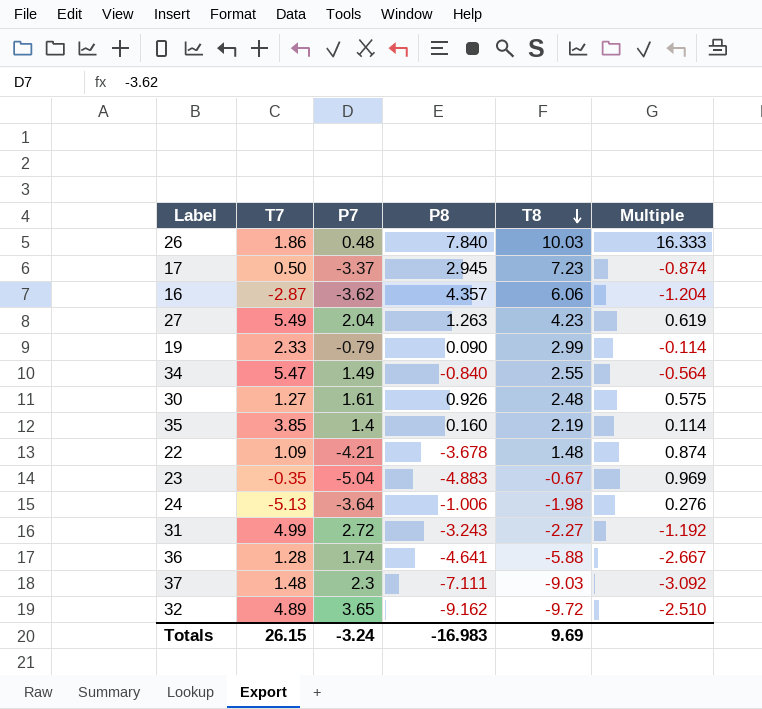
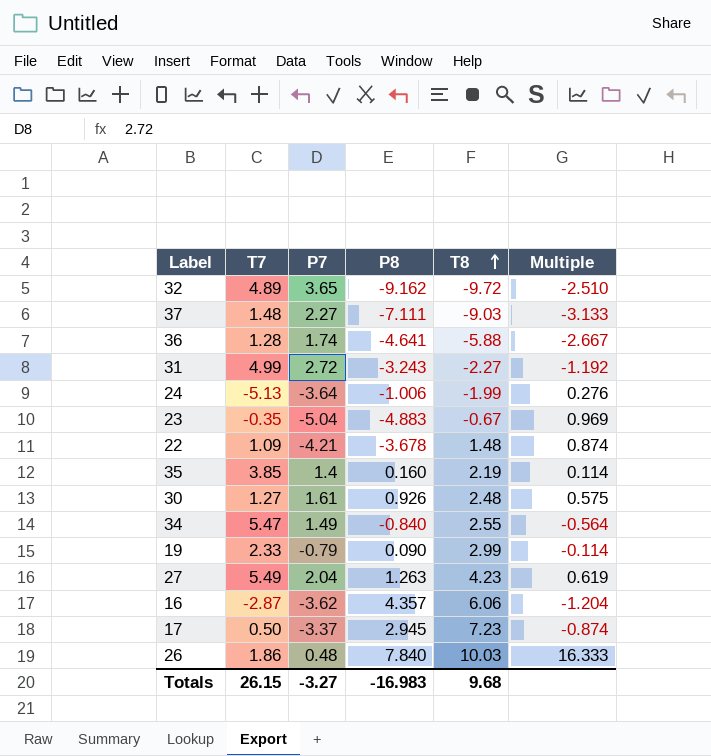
row order: T8 descending -> T8 ascending
37 | P7: 2.3 -> 2.27
37 | Multiple: -3.092 -> -3.133
24 | T8: -1.98 -> -1.99
Totals | P7: -3.24 -> -3.27
Totals | T8: 9.69 -> 9.68

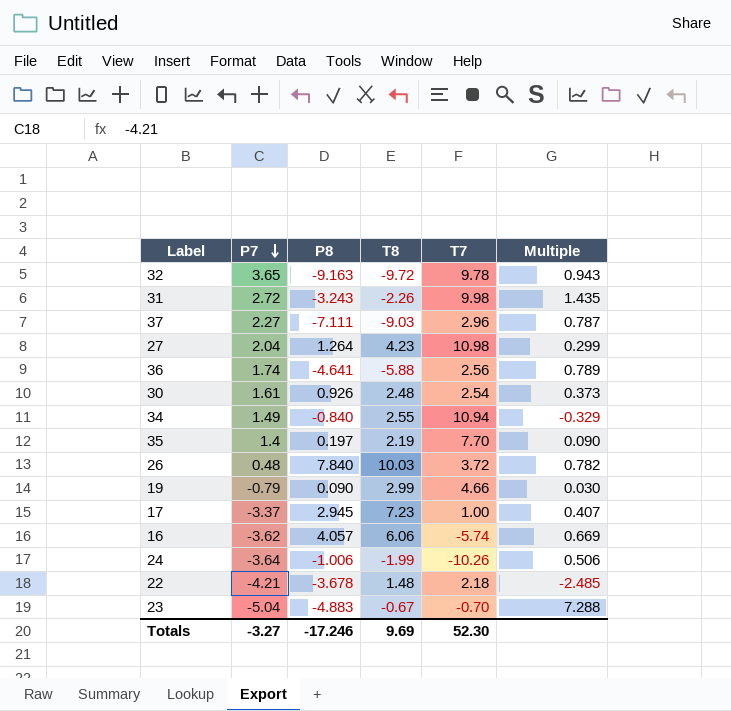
row order: T8 ascending -> P7 descending
column T7 | position: 2 -> 5
column Multiple | formula: [P8] / [P7] -> [P8] / [T8]
32 | P8: -9.162 -> -9.163
32 | T7: 4.89 -> 9.78
31 | T8: -2.27 -> -2.26
31 | T7: 4.99 -> 9.98
37 | T7: 1.48 -> 2.96
27 | P8: 1.263 -> 1.264
27 | T7: 5.49 -> 10.98
36 | T7: 1.28 -> 2.56
30 | T7: 1.27 -> 2.54
34 | T7: 5.47 -> 10.94
35 | P8: 0.160 -> 0.197
35 | T7: 3.85 -> 7.70
26 | T7: 1.86 -> 3.72
19 | T7: 2.33 -> 4.66
17 | T7: 0.50 -> 1.00
16 | P8: 4.357 -> 4.057
16 | T7: -2.87 -> -5.74
24 | T7: -5.13 -> -10.26
22 | T7: 1.09 -> 2.18
23 | T7: -0.35 -> -0.70
Totals | P8: -16.983 -> -17.246
Totals | T8: 9.68 -> 9.69
Totals | T7: 26.15 -> 52.30

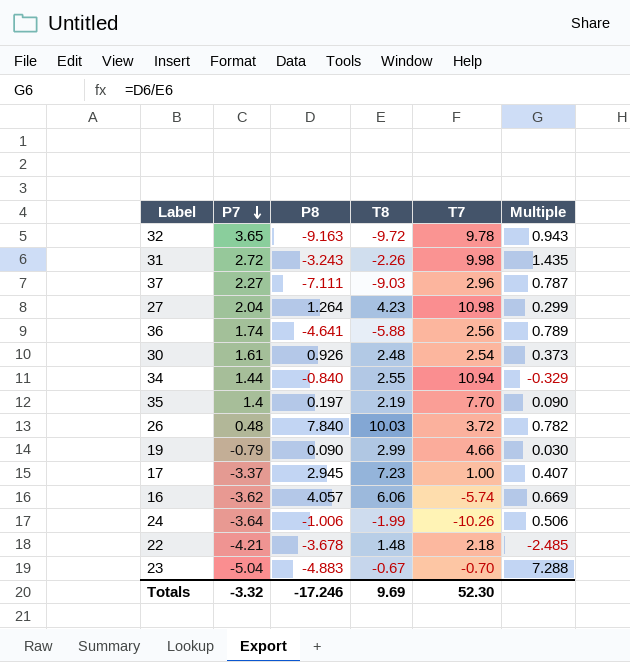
34 | P7: 1.49 -> 1.44
Totals | P7: -3.27 -> -3.32

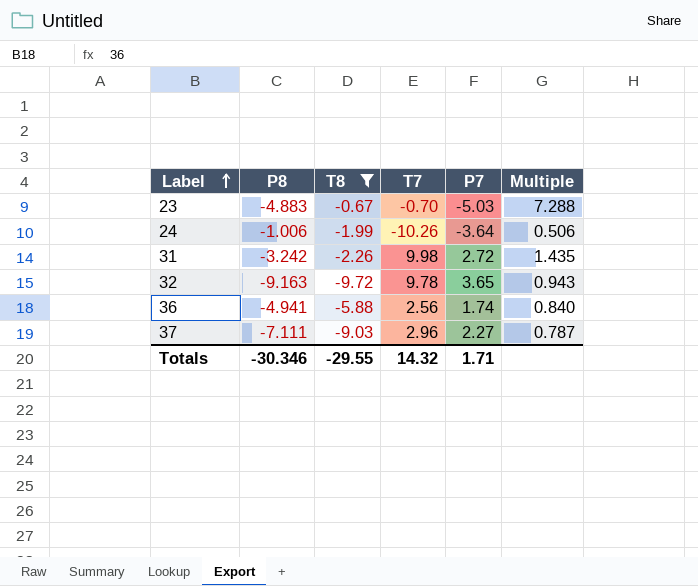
filter: none -> T8 <= -0.67
row order: P7 descending -> Label ascending
column P7 | position: 2 -> 5
23 | P7: -5.04 -> -5.03
31 | P8: -3.243 -> -3.242
36 | P8: -4.641 -> -4.941
36 | Multiple: 0.789 -> 0.840
Totals | P8: -17.246 -> -30.346
Totals | T8: 9.69 -> -29.55
Totals | T7: 52.30 -> 14.32
Totals | P7: -3.32 -> 1.71

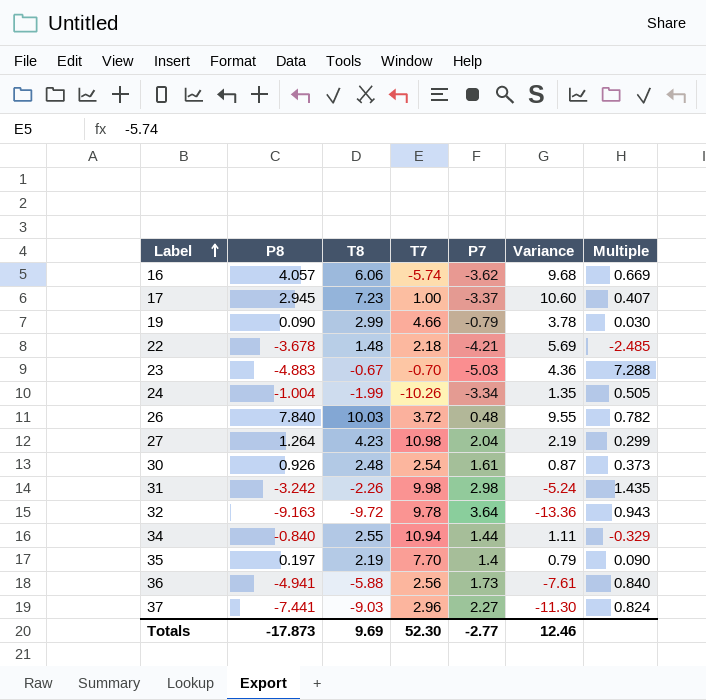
filter: T8 <= -0.67 -> none
column Variance | formula: none -> [T8] - [P7]
24 | P8: -1.006 -> -1.004
24 | P7: -3.64 -> -3.34
24 | Multiple: 0.506 -> 0.505
31 | P7: 2.72 -> 2.98
32 | P7: 3.65 -> 3.64
36 | P7: 1.74 -> 1.73
37 | P8: -7.111 -> -7.441
37 | Multiple: 0.787 -> 0.824
Totals | P8: -30.346 -> -17.873
Totals | T8: -29.55 -> 9.69
Totals | T7: 14.32 -> 52.30
Totals | P7: 1.71 -> -2.77

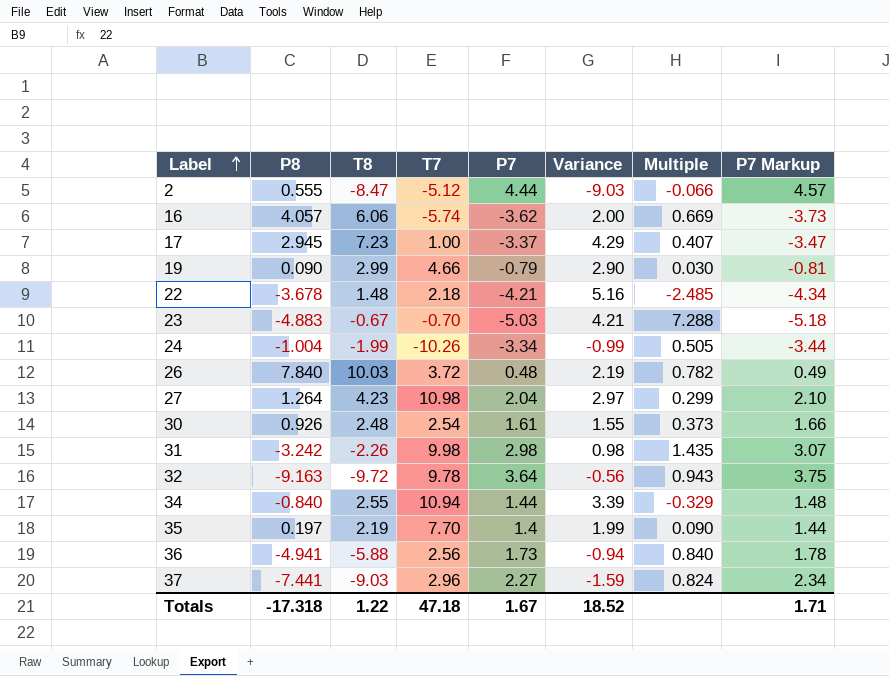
column Variance | formula: [T8] - [P7] -> [T8] - [P8]
column P7 Markup | formula: none -> [P7] * 1.03
row 2: none -> 0.555 | -8.47 | -5.12 | 4.44 | -9.03 | -0.066 | 4.57
Totals | P8: -17.873 -> -17.318
Totals | T8: 9.69 -> 1.22
Totals | T7: 52.30 -> 47.18
Totals | P7: -2.77 -> 1.67
Totals | Variance: 12.46 -> 18.52

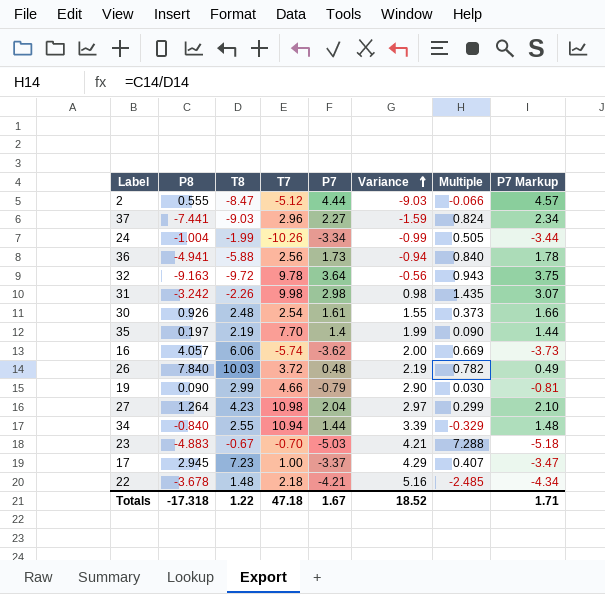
row order: Label ascending -> Variance ascending

